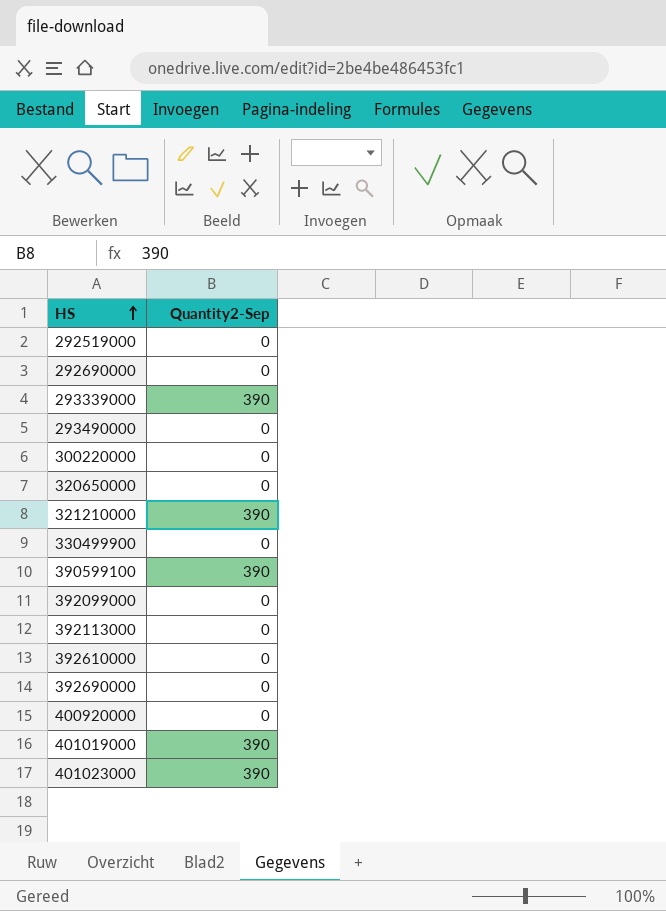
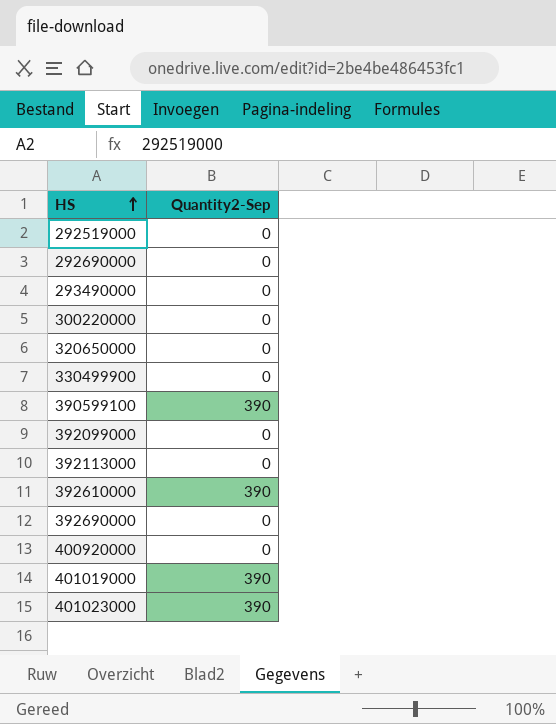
row 293339000: 390 -> none
row 321210000: 390 -> none
392610000 | Quantity2-Sep: 0 -> 390

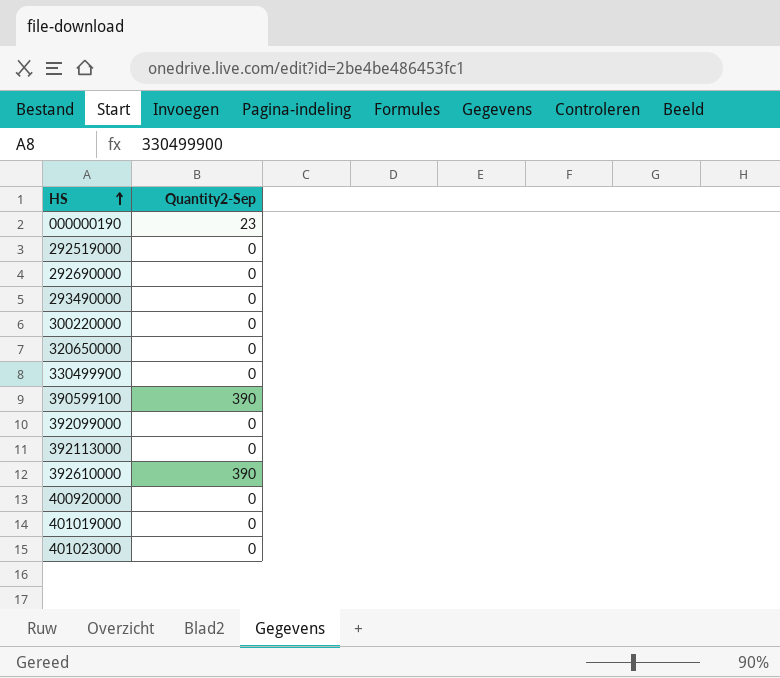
row 392690000: 0 -> none
row 000000190: none -> 23
401019000 | Quantity2-Sep: 390 -> 0
401023000 | Quantity2-Sep: 390 -> 0

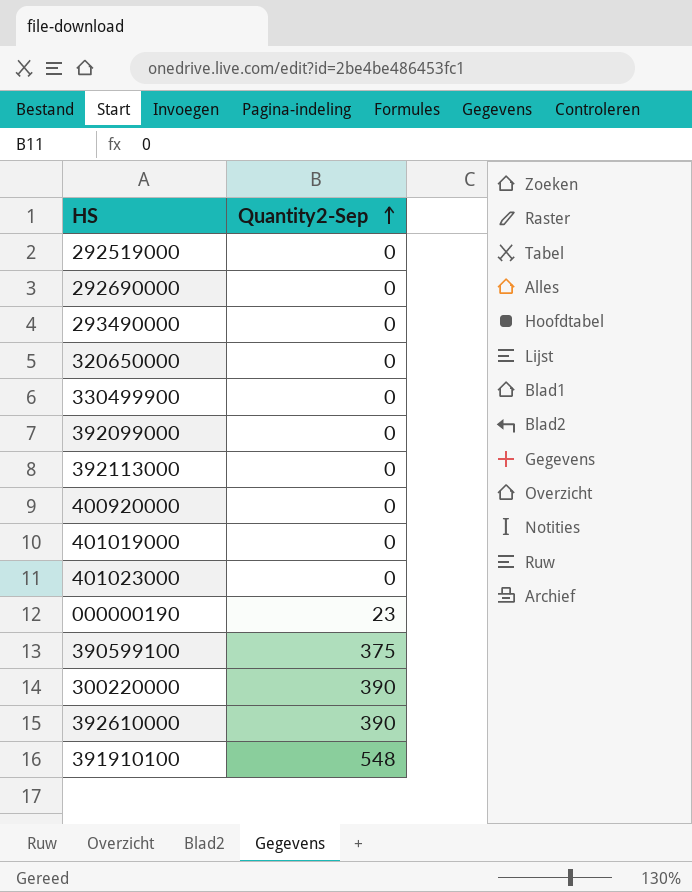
row order: HS ascending -> Quantity2-Sep ascending
390599100 | Quantity2-Sep: 390 -> 375
300220000 | Quantity2-Sep: 0 -> 390
row 391910100: none -> 548

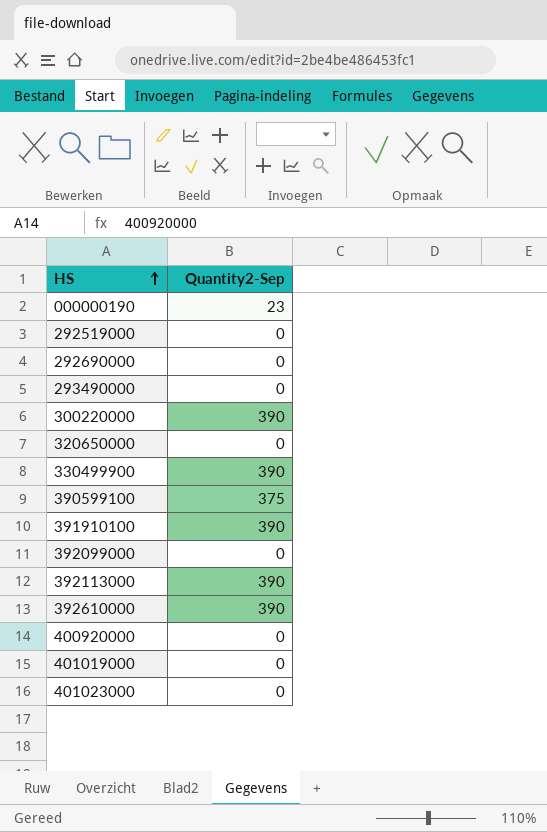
row order: Quantity2-Sep ascending -> HS ascending
330499900 | Quantity2-Sep: 0 -> 390
391910100 | Quantity2-Sep: 548 -> 390
392113000 | Quantity2-Sep: 0 -> 390

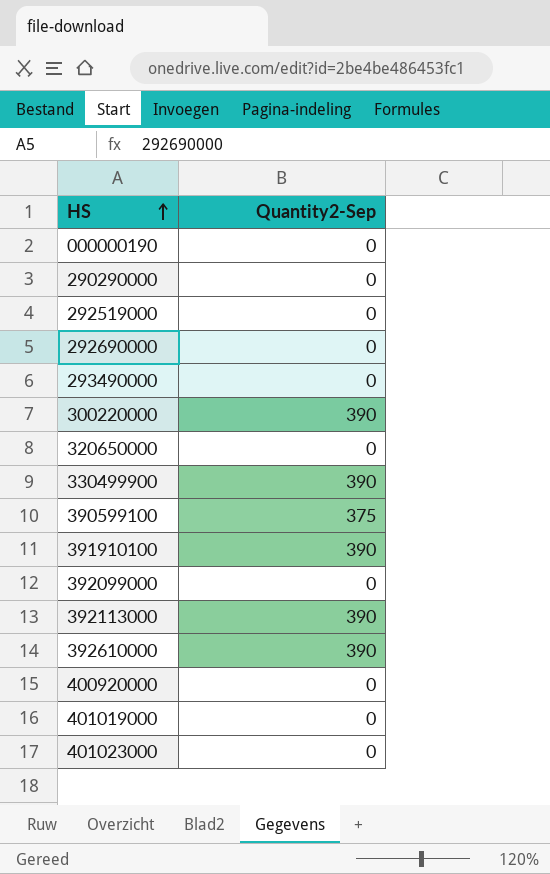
000000190 | Quantity2-Sep: 23 -> 0
row 290290000: none -> 0

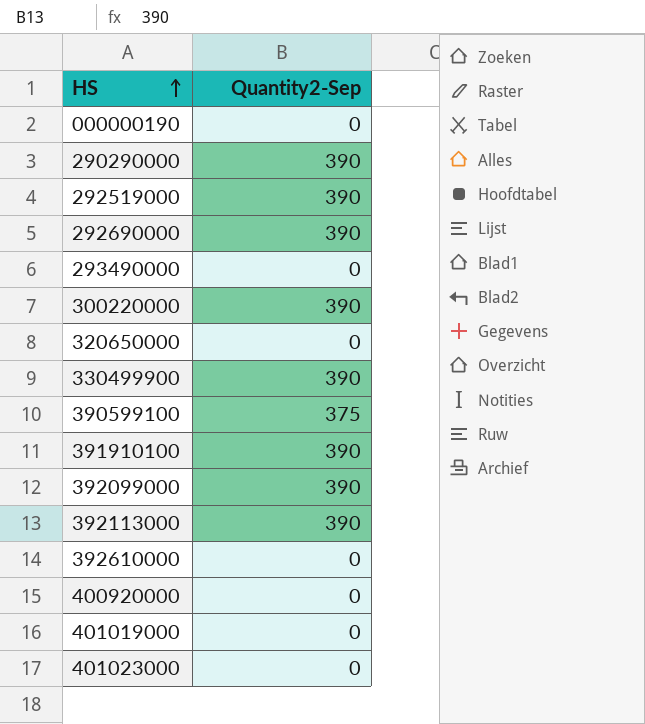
290290000 | Quantity2-Sep: 0 -> 390
292519000 | Quantity2-Sep: 0 -> 390
292690000 | Quantity2-Sep: 0 -> 390
392099000 | Quantity2-Sep: 0 -> 390
392610000 | Quantity2-Sep: 390 -> 0

